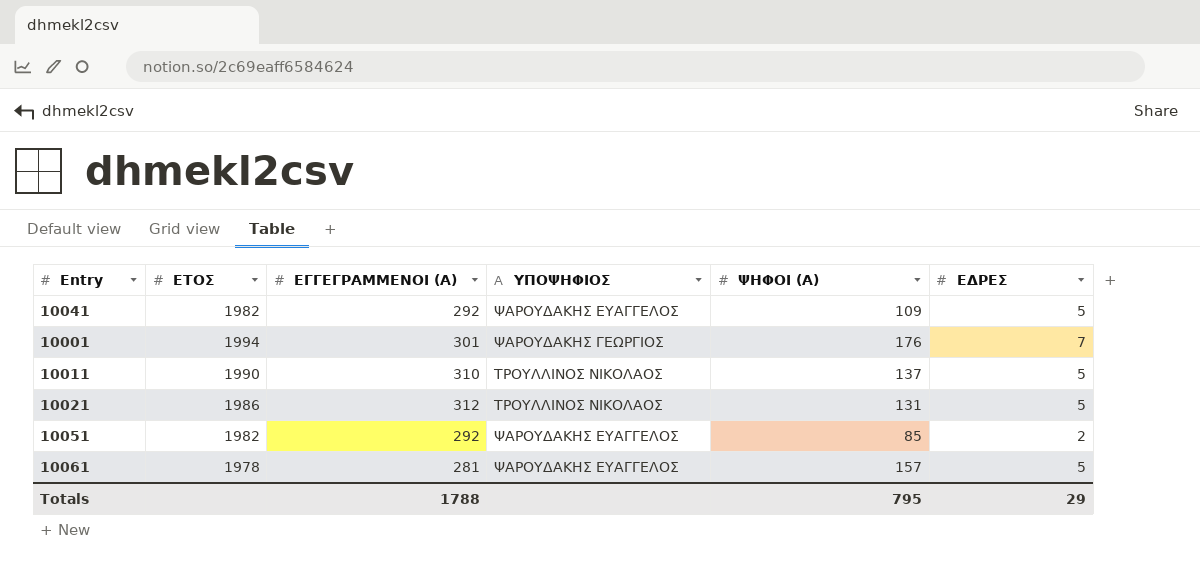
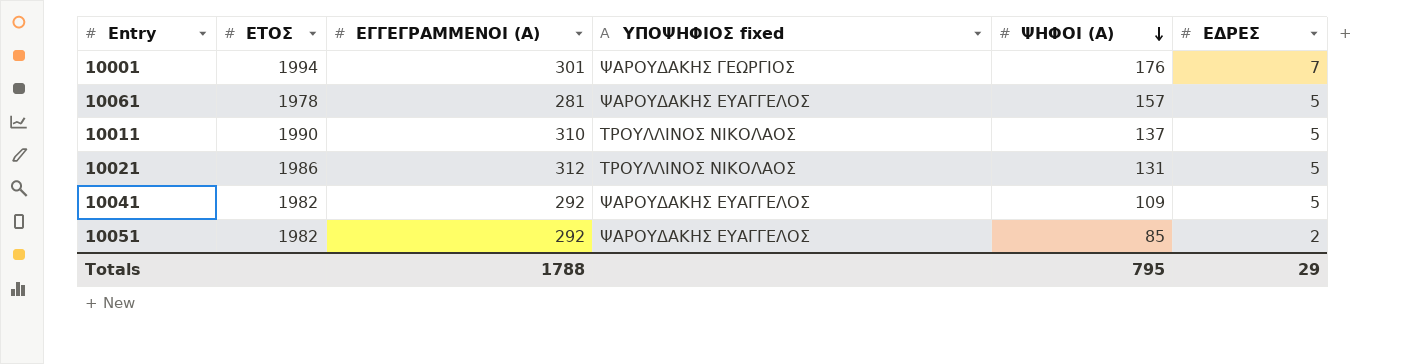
row order: none -> ΨΗΦΟΙ (Α) descending
column name: ΥΠΟΨΗΦΙΟΣ -> ΥΠΟΨΗΦΙΟΣ fixed

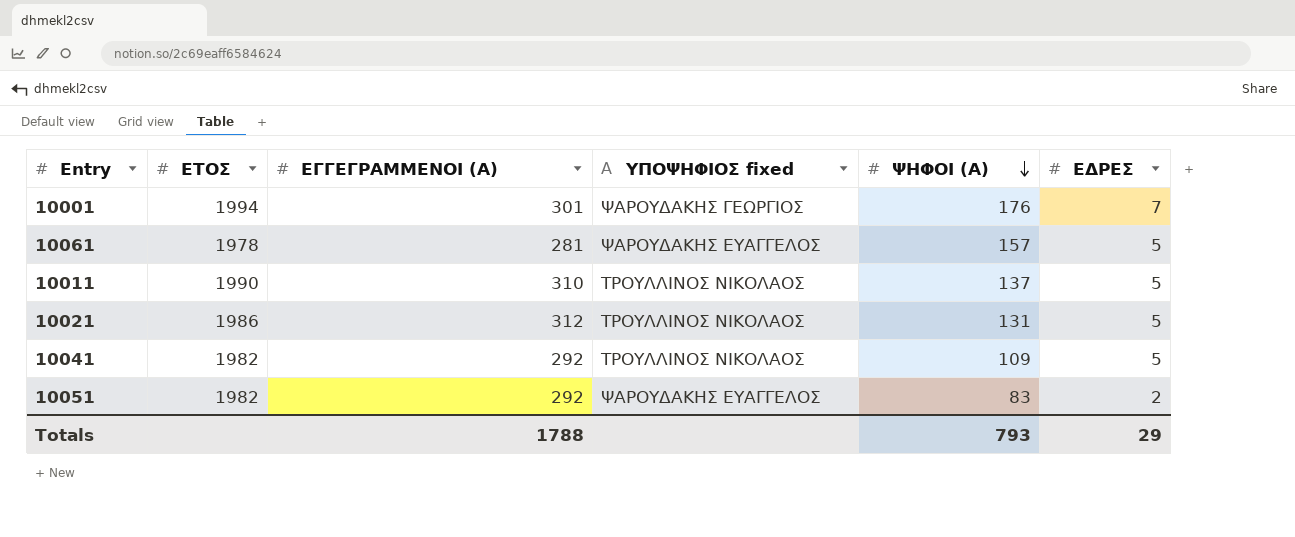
10041 | ΥΠΟΨΗΦΙΟΣ fixed: ΨΑΡΟΥΔΑΚΗΣ ΕΥΑΓΓΕΛΟΣ -> ΤΡΟΥΛΛΙΝΟΣ ΝΙΚΟΛΑΟΣ
10051 | ΨΗΦΟΙ (Α): 85 -> 83
Totals | ΨΗΦΟΙ (Α): 795 -> 793

